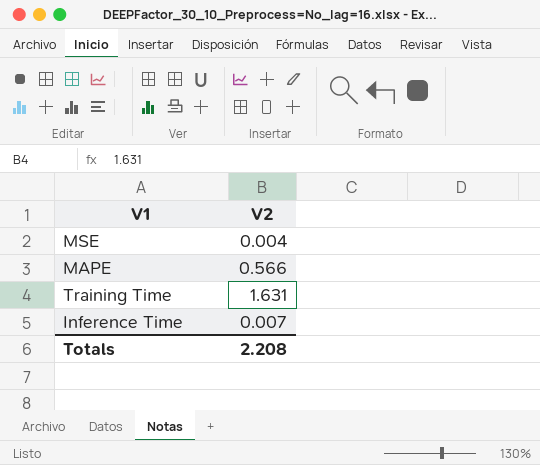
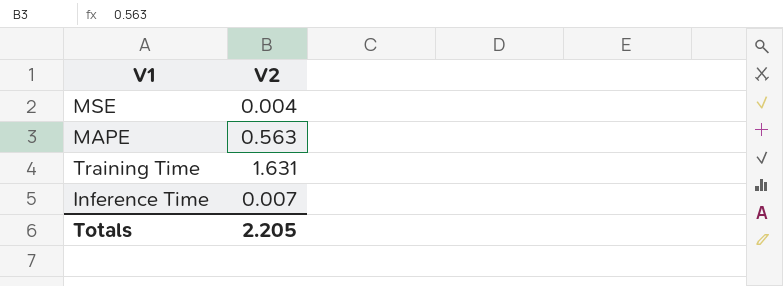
MAPE | V2: 0.566 -> 0.563
Totals | V2: 2.208 -> 2.205

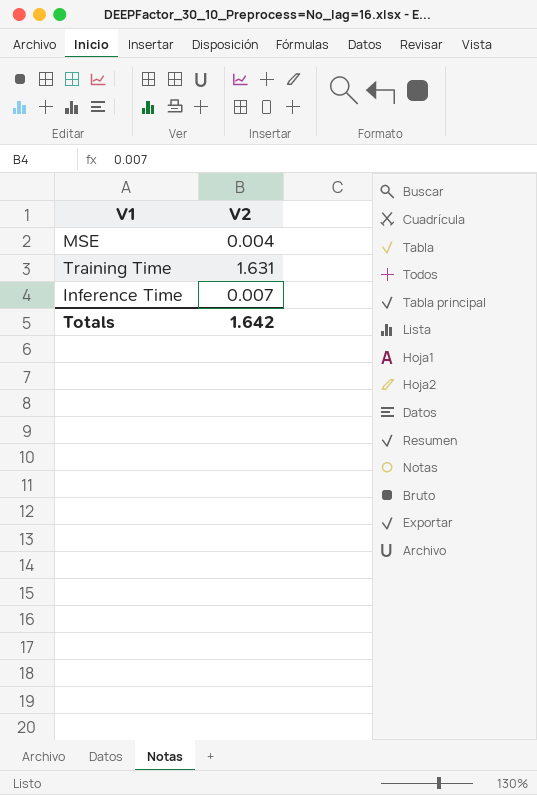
row MAPE: 0.563 -> none
Totals | V2: 2.205 -> 1.642

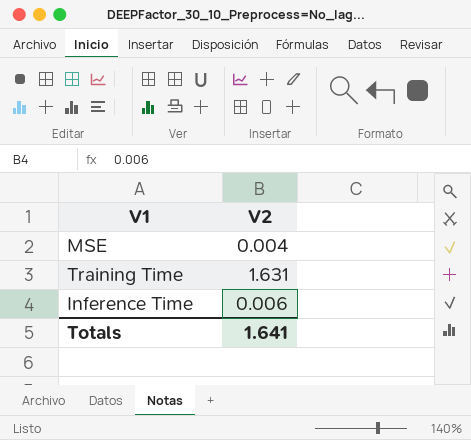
Inference Time | V2: 0.007 -> 0.006
Totals | V2: 1.642 -> 1.641

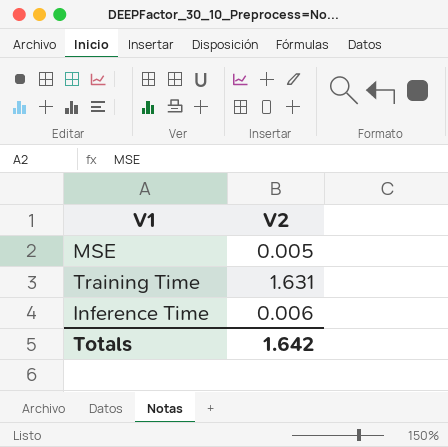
MSE | V2: 0.004 -> 0.005
Totals | V2: 1.641 -> 1.642

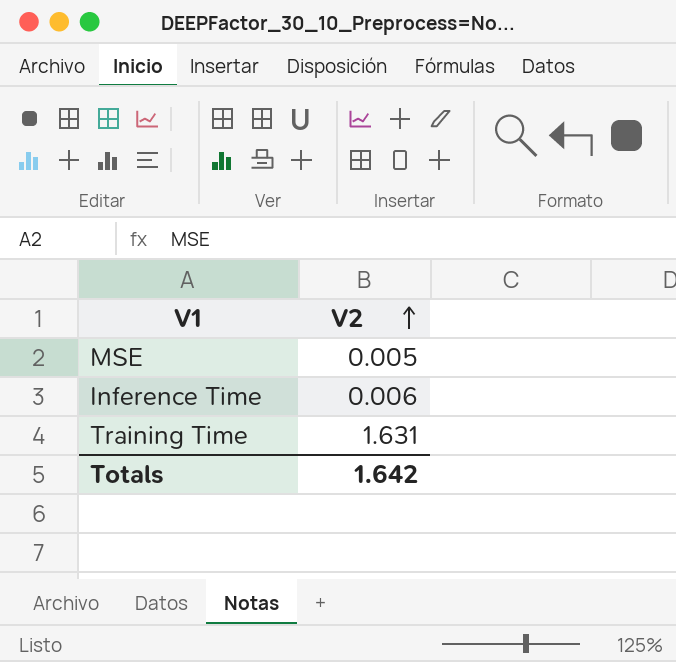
row order: none -> V2 ascending

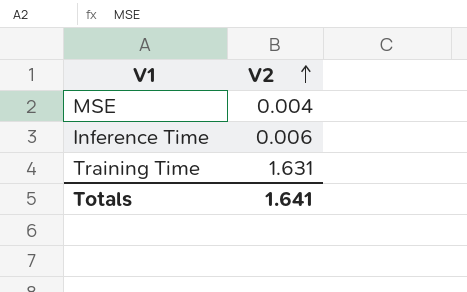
MSE | V2: 0.005 -> 0.004
Totals | V2: 1.642 -> 1.641

